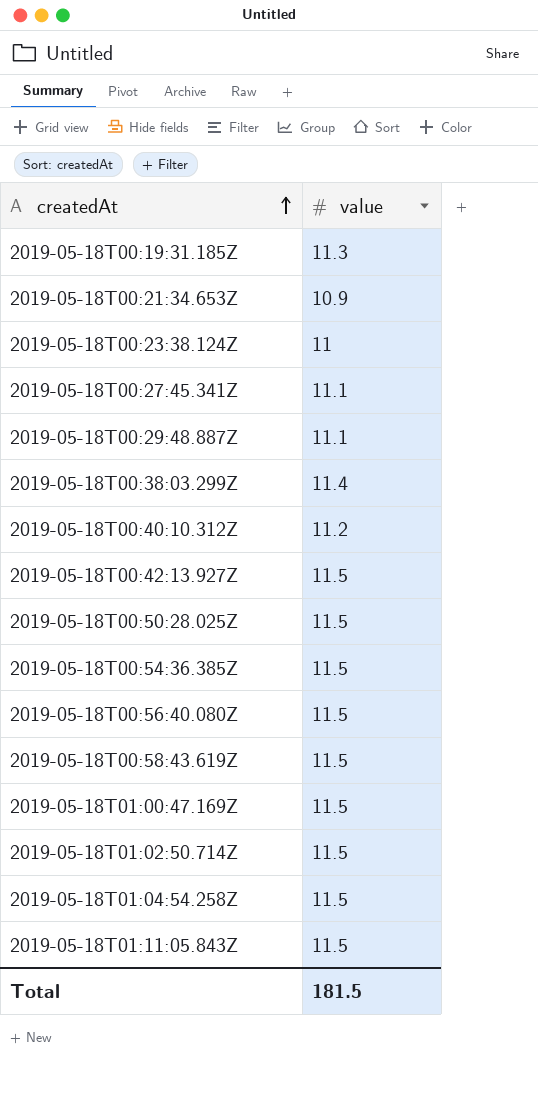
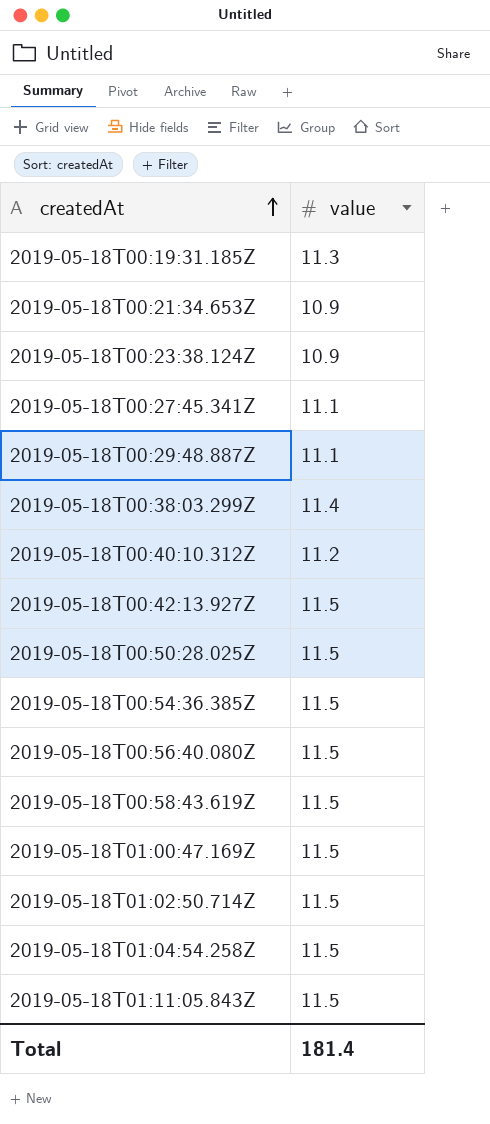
2019-05-18T00:23:38.124Z | value: 11 -> 10.9
Total | value: 181.5 -> 181.4

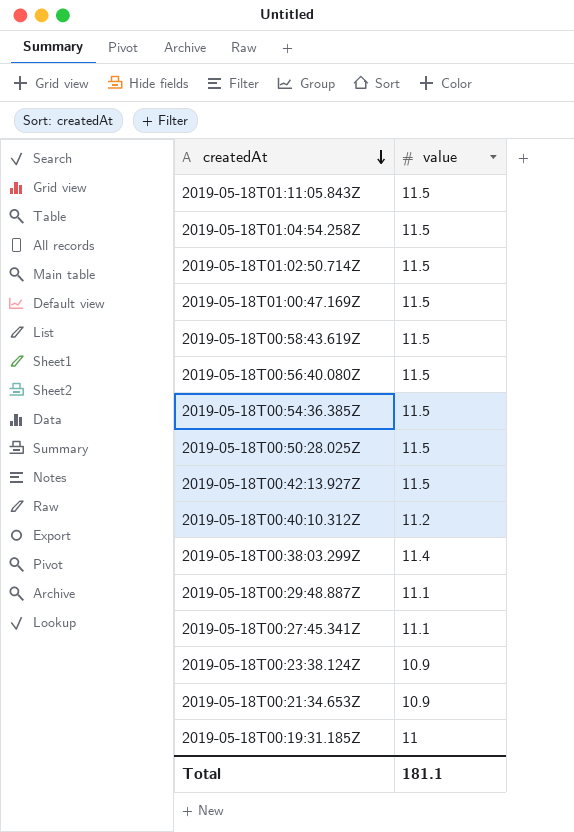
row order: createdAt ascending -> createdAt descending
2019-05-18T00:19:31.185Z | value: 11.3 -> 11
Total | value: 181.4 -> 181.1

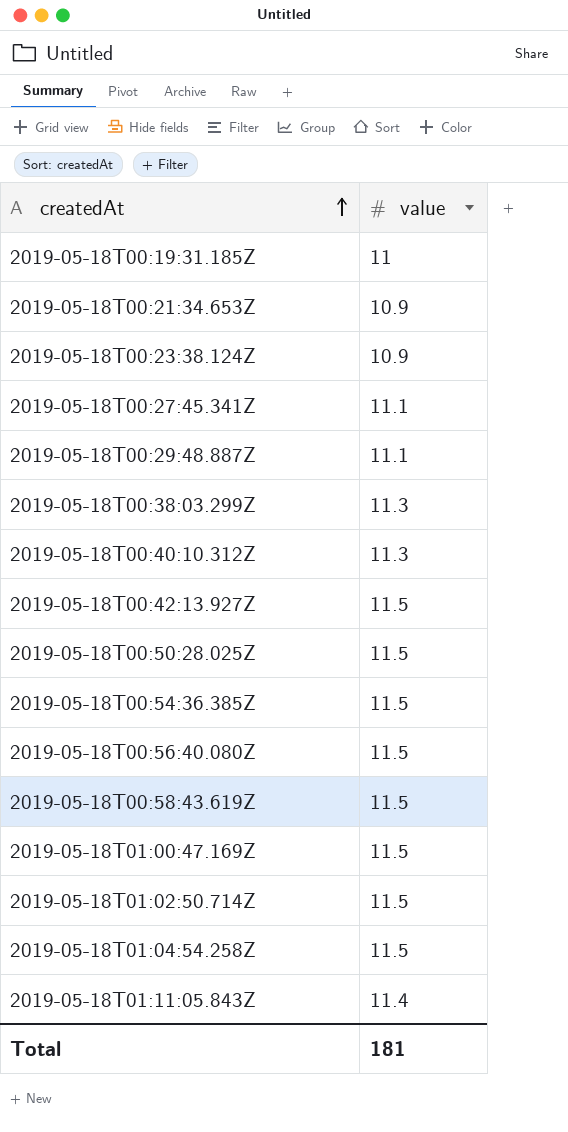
row order: createdAt descending -> createdAt ascending
2019-05-18T00:38:03.299Z | value: 11.4 -> 11.3
2019-05-18T00:40:10.312Z | value: 11.2 -> 11.3
2019-05-18T01:11:05.843Z | value: 11.5 -> 11.4
Total | value: 181.1 -> 181

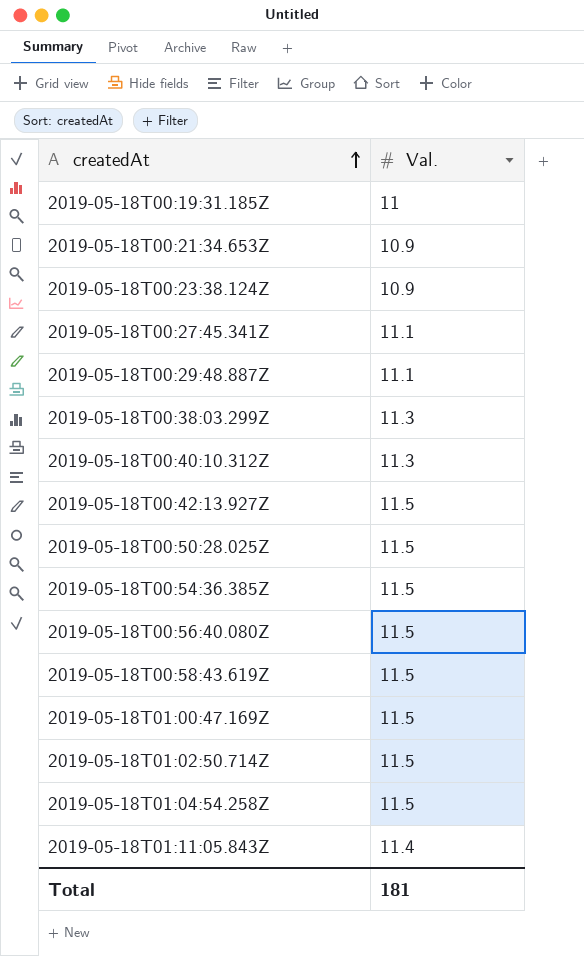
column name: value -> Val.

